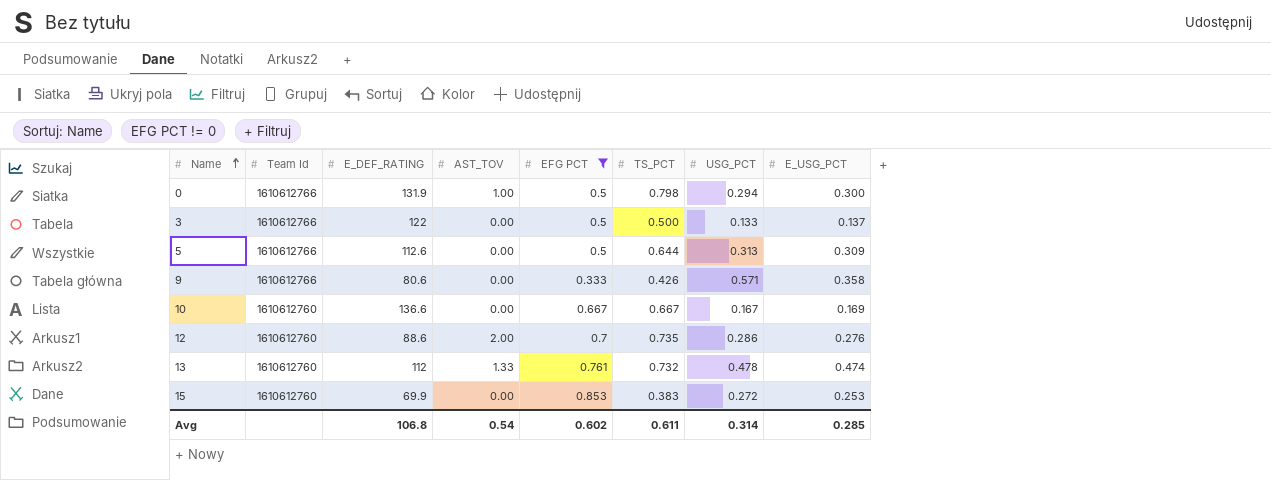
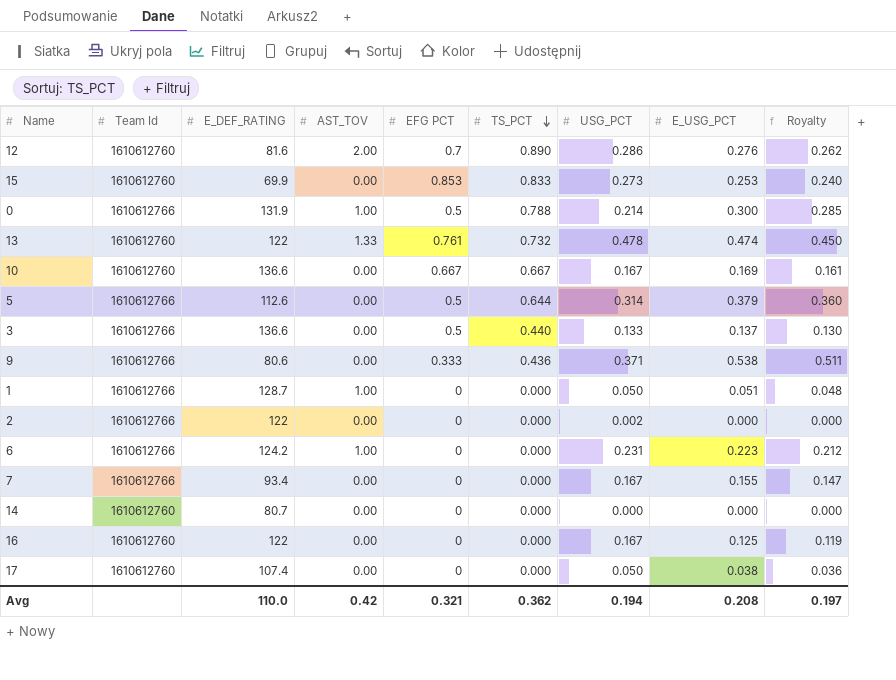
filter: EFG PCT != 0 -> none
row order: Name ascending -> TS_PCT descending
column Royalty | formula: none -> [E_USG_PCT] * 0.95
12 | E_DEF_RATING: 88.6 -> 81.6
12 | TS_PCT: 0.735 -> 0.890
15 | TS_PCT: 0.383 -> 0.833
15 | USG_PCT: 0.272 -> 0.273
0 | TS_PCT: 0.798 -> 0.788
0 | USG_PCT: 0.294 -> 0.214
13 | E_DEF_RATING: 112 -> 122
5 | USG_PCT: 0.313 -> 0.314
5 | E_USG_PCT: 0.309 -> 0.379
3 | E_DEF_RATING: 122 -> 136.6
3 | TS_PCT: 0.500 -> 0.440
9 | TS_PCT: 0.426 -> 0.436
9 | USG_PCT: 0.571 -> 0.371
9 | E_USG_PCT: 0.358 -> 0.538
Avg | E_DEF_RATING: 106.8 -> 110.0
Avg | AST_TOV: 0.54 -> 0.42
Avg | EFG PCT: 0.602 -> 0.321
Avg | TS_PCT: 0.611 -> 0.362
Avg | USG_PCT: 0.314 -> 0.194
Avg | E_USG_PCT: 0.285 -> 0.208

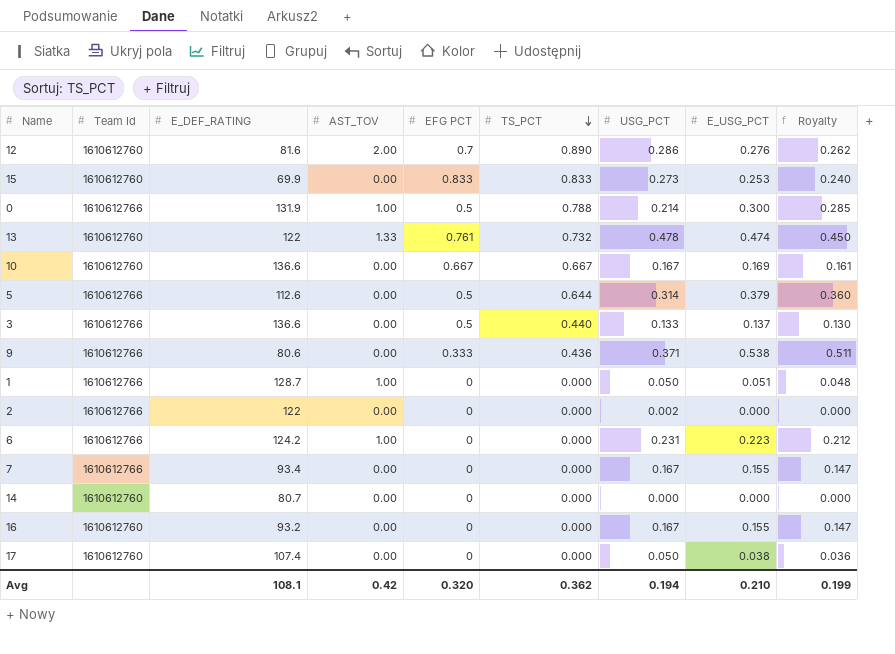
15 | EFG PCT: 0.853 -> 0.833
16 | E_DEF_RATING: 122 -> 93.2
16 | E_USG_PCT: 0.125 -> 0.155
16 | Royalty: 0.119 -> 0.147
Avg | E_DEF_RATING: 110.0 -> 108.1
Avg | EFG PCT: 0.321 -> 0.320
Avg | E_USG_PCT: 0.208 -> 0.210
Avg | Royalty: 0.197 -> 0.199

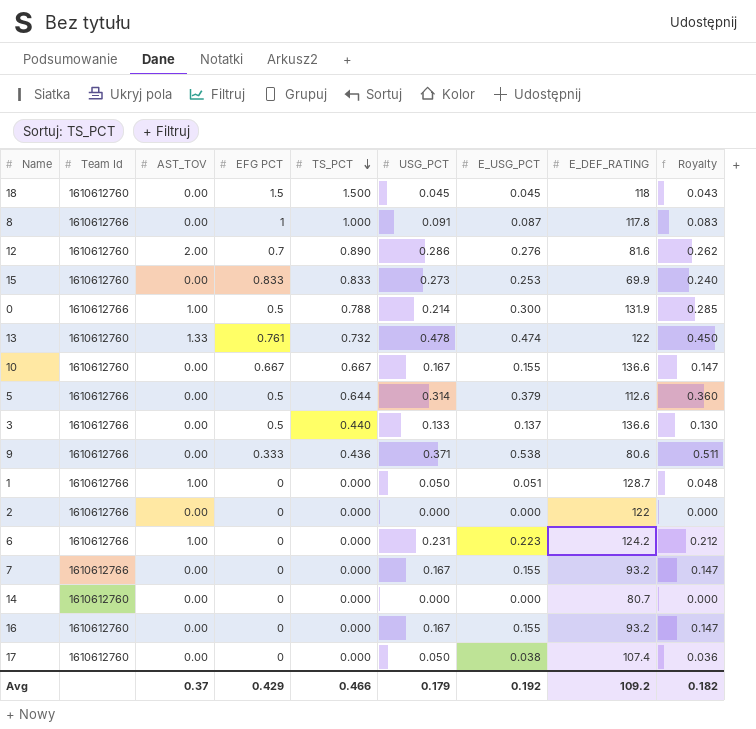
column E_DEF_RATING | position: 3 -> 8
row 18: none -> 1610612760 | 0.00 | 1.5 | 1.500 | 0.045 | 0.045 | 118 | 0.043
row 8: none -> 1610612766 | 0.00 | 1 | 1.000 | 0.091 | 0.087 | 117.8 | 0.083
10 | E_USG_PCT: 0.169 -> 0.155
10 | Royalty: 0.161 -> 0.147
2 | USG_PCT: 0.002 -> 0.000
7 | E_DEF_RATING: 93.4 -> 93.2
Avg | AST_TOV: 0.42 -> 0.37
Avg | EFG PCT: 0.320 -> 0.429
Avg | TS_PCT: 0.362 -> 0.466
Avg | USG_PCT: 0.194 -> 0.179
Avg | E_USG_PCT: 0.210 -> 0.192
Avg | E_DEF_RATING: 108.1 -> 109.2
Avg | Royalty: 0.199 -> 0.182

